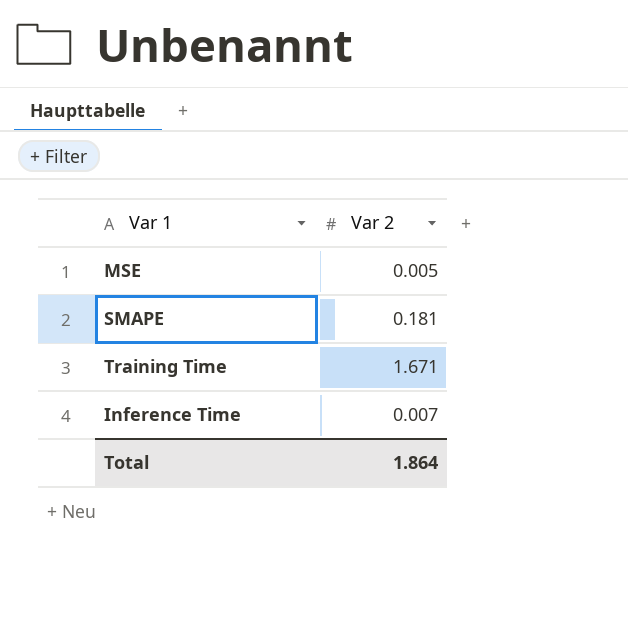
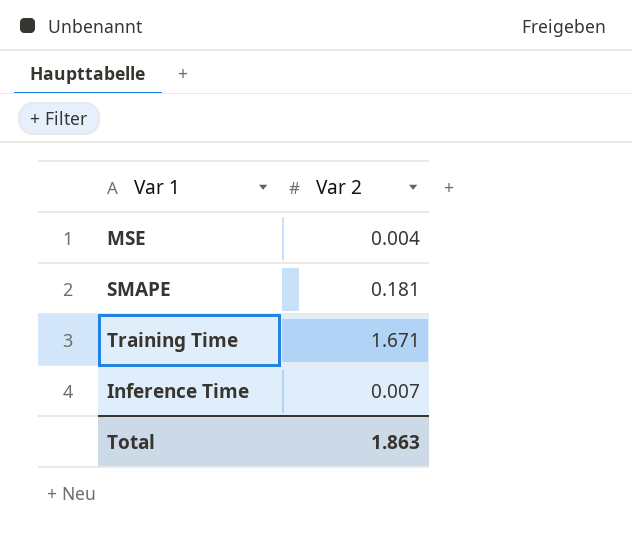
MSE | Var 2: 0.005 -> 0.004
Total | Var 2: 1.864 -> 1.863

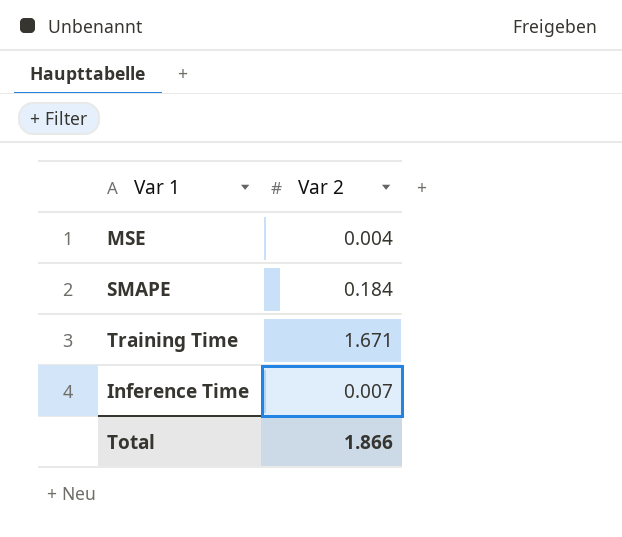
SMAPE | Var 2: 0.181 -> 0.184
Total | Var 2: 1.863 -> 1.866

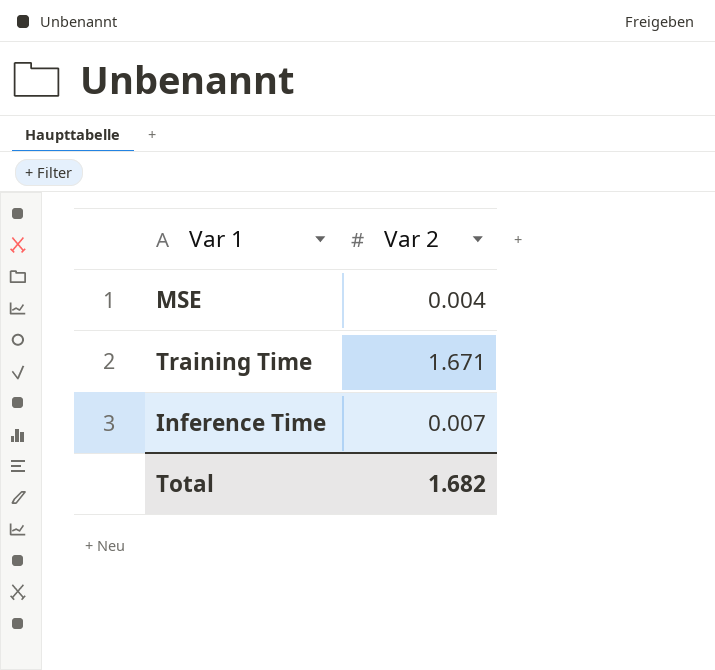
row SMAPE: 0.184 -> none
Total | Var 2: 1.866 -> 1.682

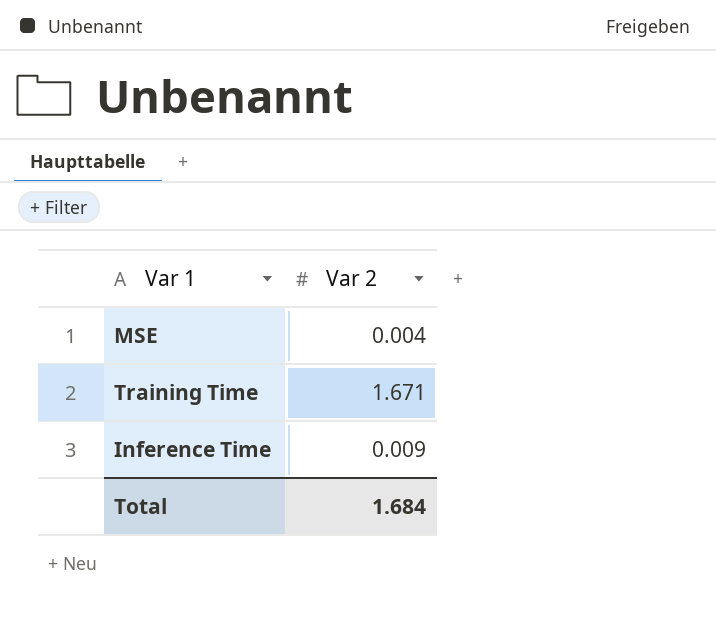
Inference Time | Var 2: 0.007 -> 0.009
Total | Var 2: 1.682 -> 1.684

